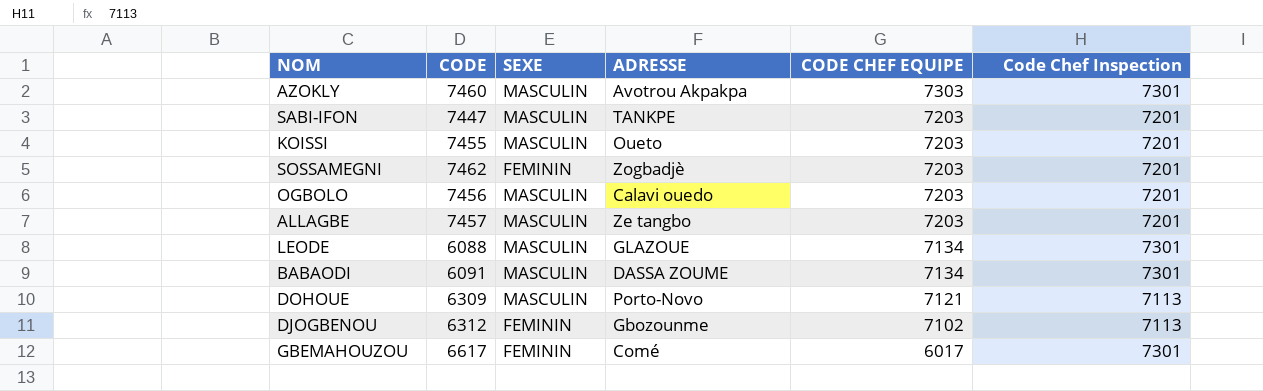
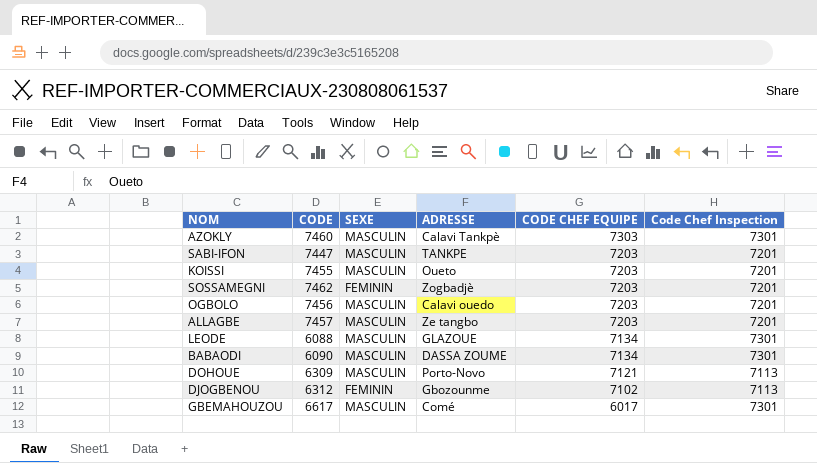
AZOKLY | ADRESSE: Avotrou Akpakpa -> Calavi Tankpè
BABAODI | CODE: 6091 -> 6090
GBEMAHOUZOU | SEXE: FEMININ -> MASCULIN

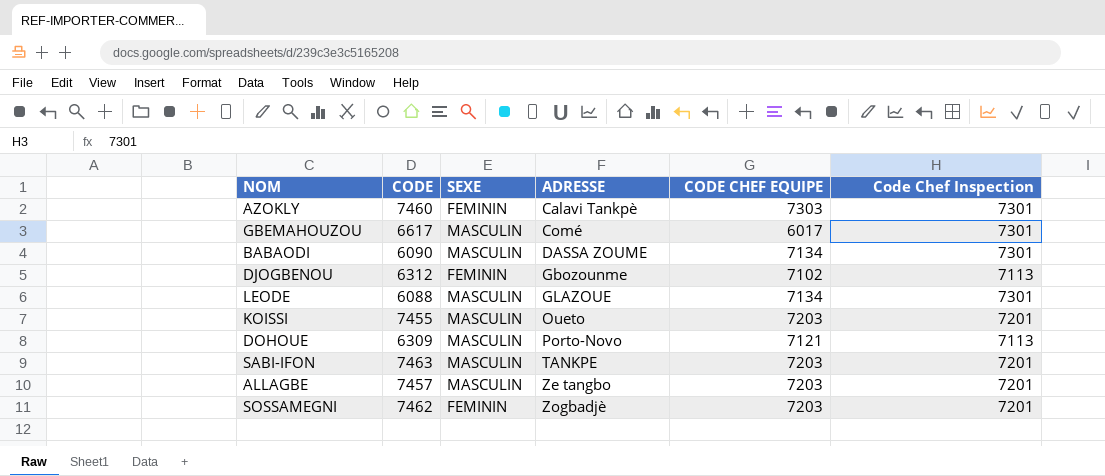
row order: CODE CHEF EQUIPE descending -> ADRESSE ascending
row OGBOLO: 7456 | MASCULIN | Calavi ouedo | 7203 | 7201 -> none
AZOKLY | SEXE: MASCULIN -> FEMININ
SABI-IFON | CODE: 7447 -> 7463

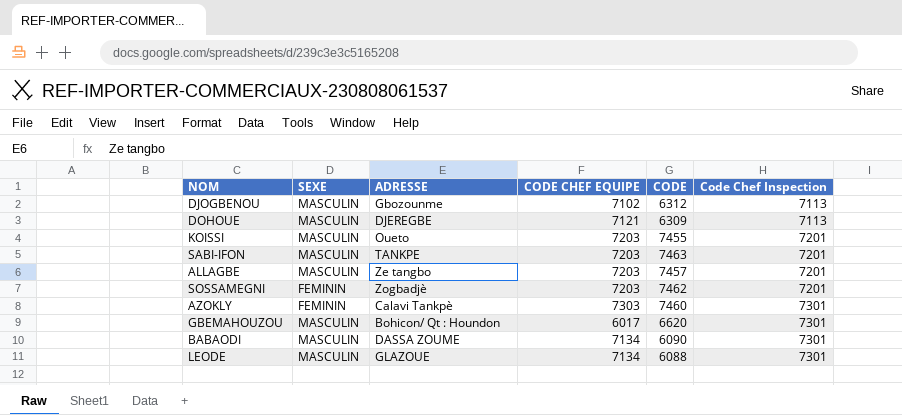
row order: ADRESSE ascending -> Code Chef Inspection ascending
column CODE | position: 2 -> 5
DJOGBENOU | SEXE: FEMININ -> MASCULIN
DOHOUE | ADRESSE: Porto-Novo -> DJEREGBE
GBEMAHOUZOU | ADRESSE: Comé -> Bohicon/ Qt : Houndon
GBEMAHOUZOU | CODE: 6617 -> 6620

